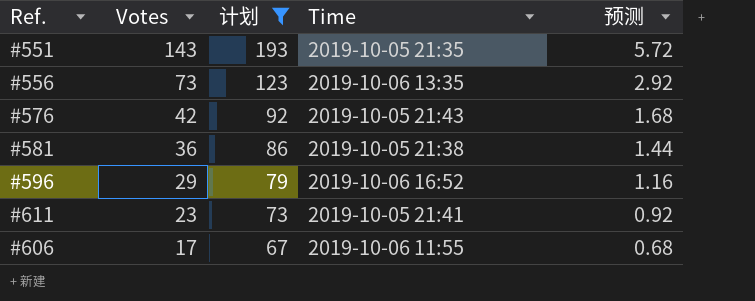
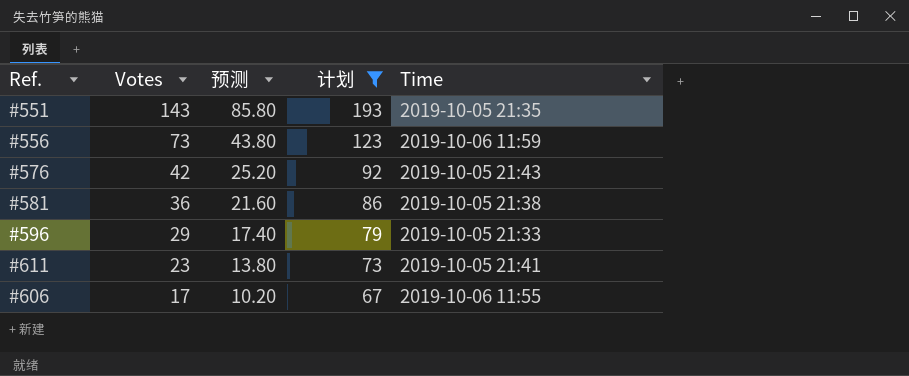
column 预测 | formula: [Votes] * 0.04 -> [Votes] * 0.6
column 预测 | position: 5 -> 3
#556 | Time: 2019-10-06 13:35 -> 2019-10-06 11:59
#596 | Time: 2019-10-06 16:52 -> 2019-10-05 21:33

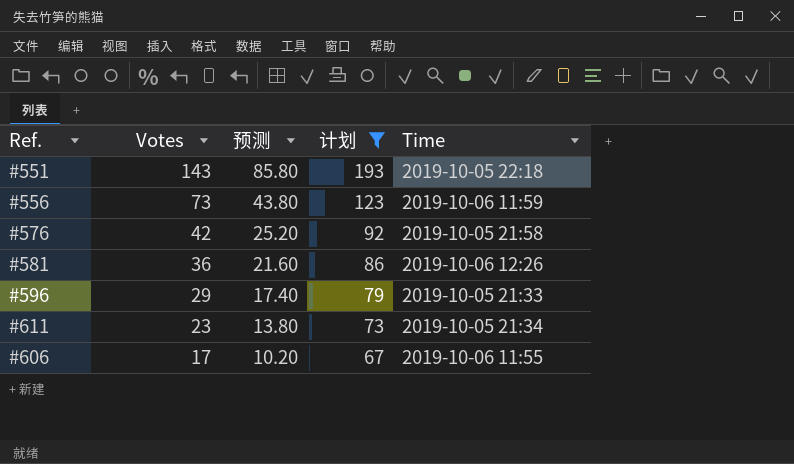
#551 | Time: 2019-10-05 21:35 -> 2019-10-05 22:18
#576 | Time: 2019-10-05 21:43 -> 2019-10-05 21:58
#581 | Time: 2019-10-05 21:38 -> 2019-10-06 12:26
#611 | Time: 2019-10-05 21:41 -> 2019-10-05 21:34

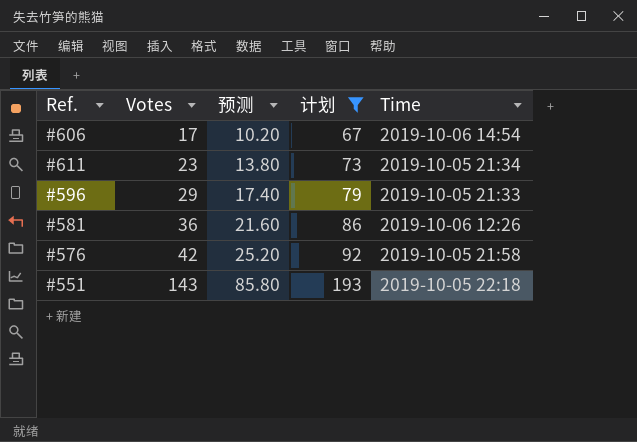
row order: Votes descending -> Votes ascending
row #556: 73 | 43.80 | 123 | 2019-10-06 11:59 -> none
#606 | Time: 2019-10-06 11:55 -> 2019-10-06 14:54

